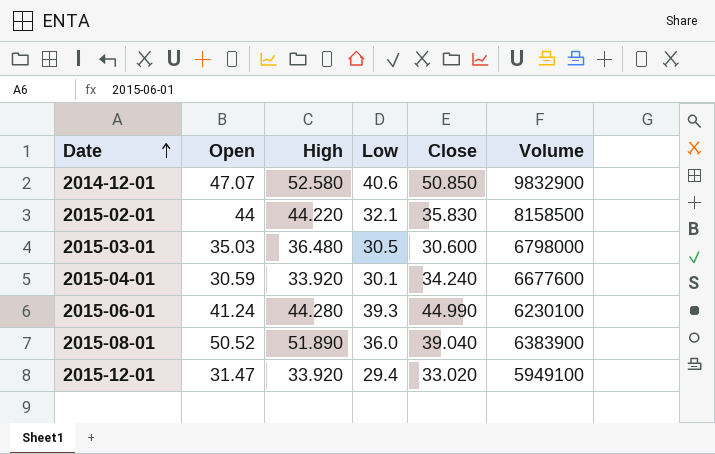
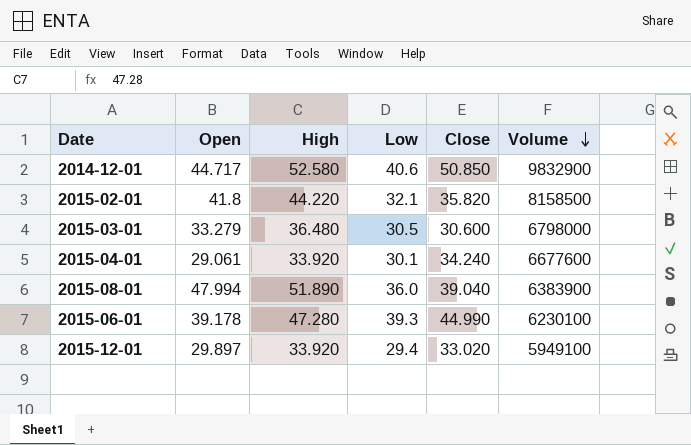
row order: Date ascending -> Volume descending
2014-12-01 | Open: 47.07 -> 44.717
2015-02-01 | Open: 44 -> 41.8
2015-02-01 | Close: 35.830 -> 35.820
2015-03-01 | Open: 35.03 -> 33.279
2015-04-01 | Open: 30.59 -> 29.061
2015-08-01 | Open: 50.52 -> 47.994
2015-06-01 | Open: 41.24 -> 39.178
2015-06-01 | High: 44.280 -> 47.280
2015-12-01 | Open: 31.47 -> 29.897

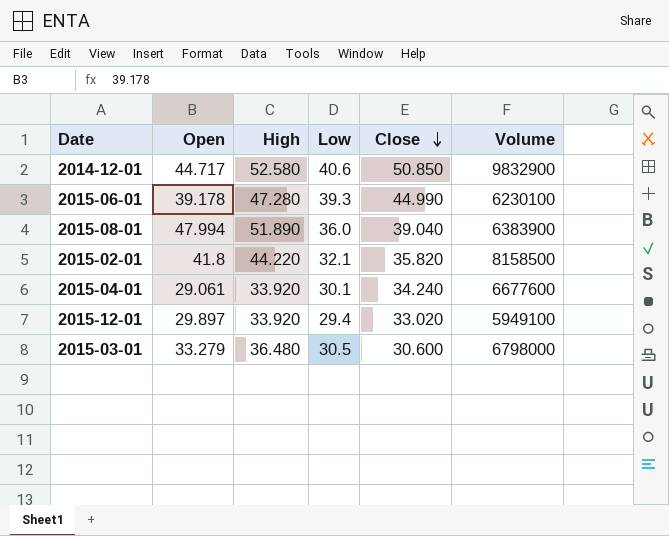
row order: Volume descending -> Close descending

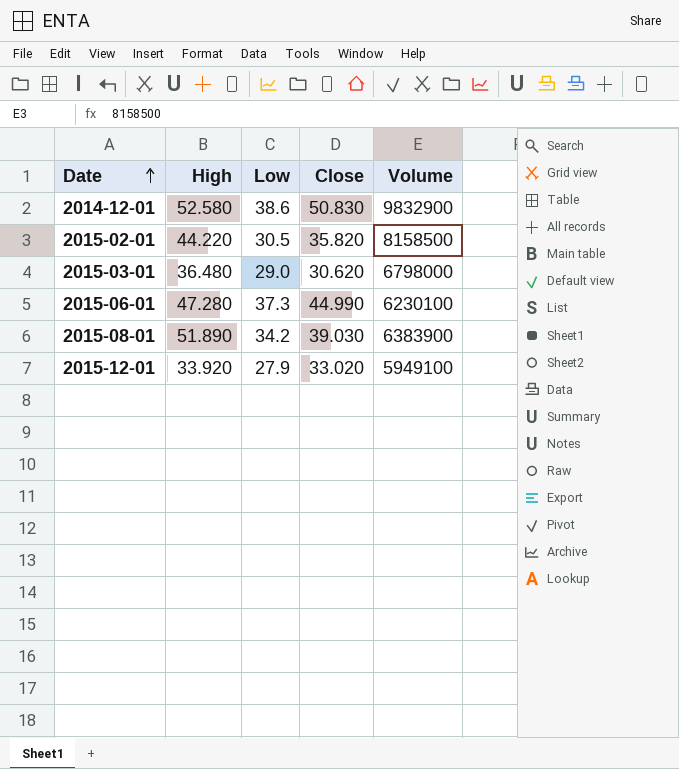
row order: Close descending -> Date ascending
column Open | position: 2 -> none
row 2015-04-01: 29.061 | 33.920 | 30.1 | 34.240 | 6677600 -> none
2014-12-01 | Low: 40.6 -> 38.6
2014-12-01 | Close: 50.850 -> 50.830
2015-02-01 | Low: 32.1 -> 30.5
2015-03-01 | Low: 30.5 -> 29.0
2015-03-01 | Close: 30.600 -> 30.620
2015-06-01 | Low: 39.3 -> 37.3
2015-08-01 | Low: 36.0 -> 34.2
2015-08-01 | Close: 39.040 -> 39.030
2015-12-01 | Low: 29.4 -> 27.9

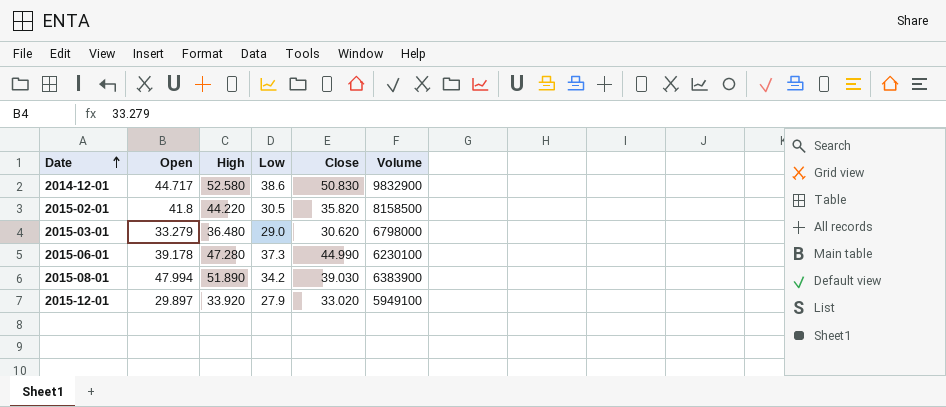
column Open | position: none -> 2

